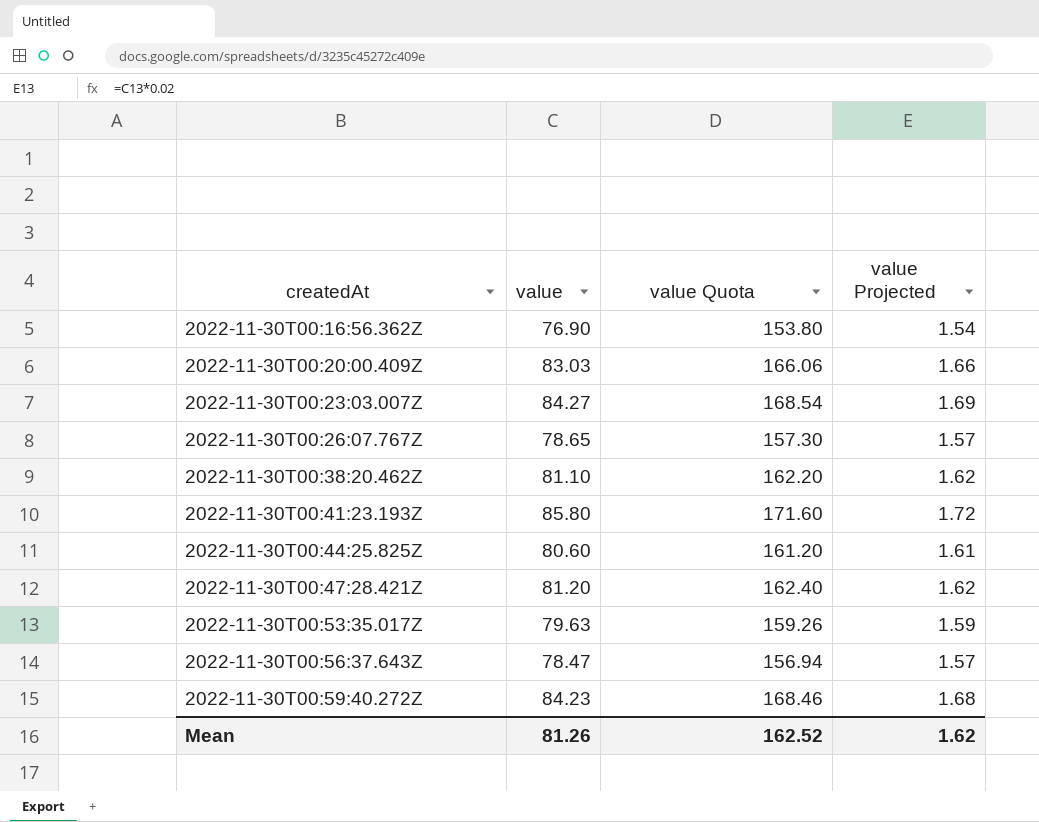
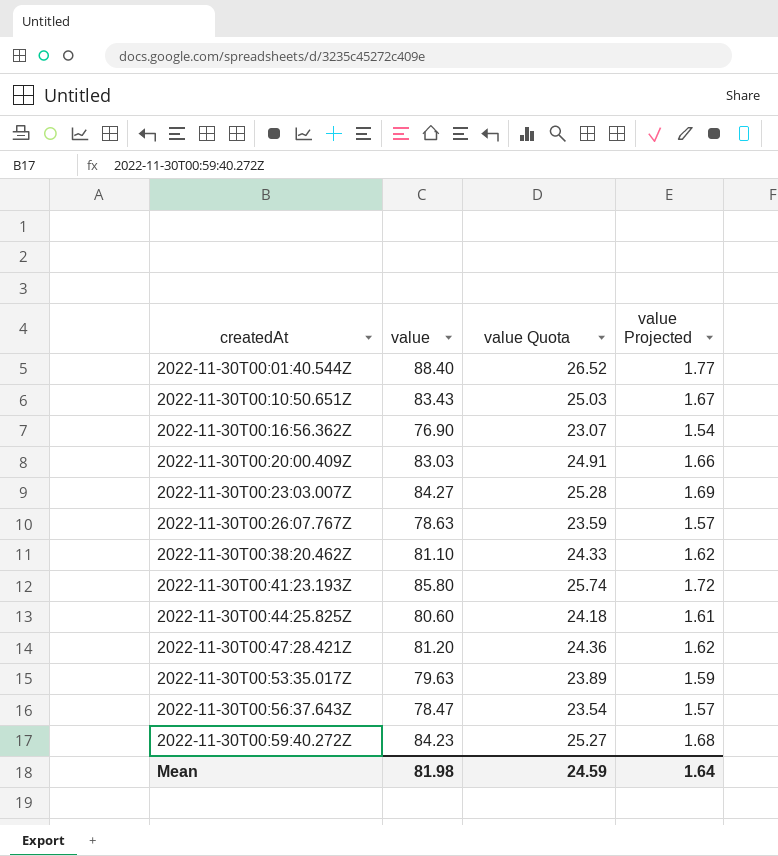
column value Quota | formula: [value] * 2 -> [value] * 0.3
row 2022-11-30T00:01:40.544Z: none -> 88.40 | 26.52 | 1.77
row 2022-11-30T00:10:50.651Z: none -> 83.43 | 25.03 | 1.67
2022-11-30T00:26:07.767Z | value: 78.65 -> 78.63
Mean | value: 81.26 -> 81.98
Mean | value Quota: 162.52 -> 24.59
Mean | value Projected: 1.62 -> 1.64

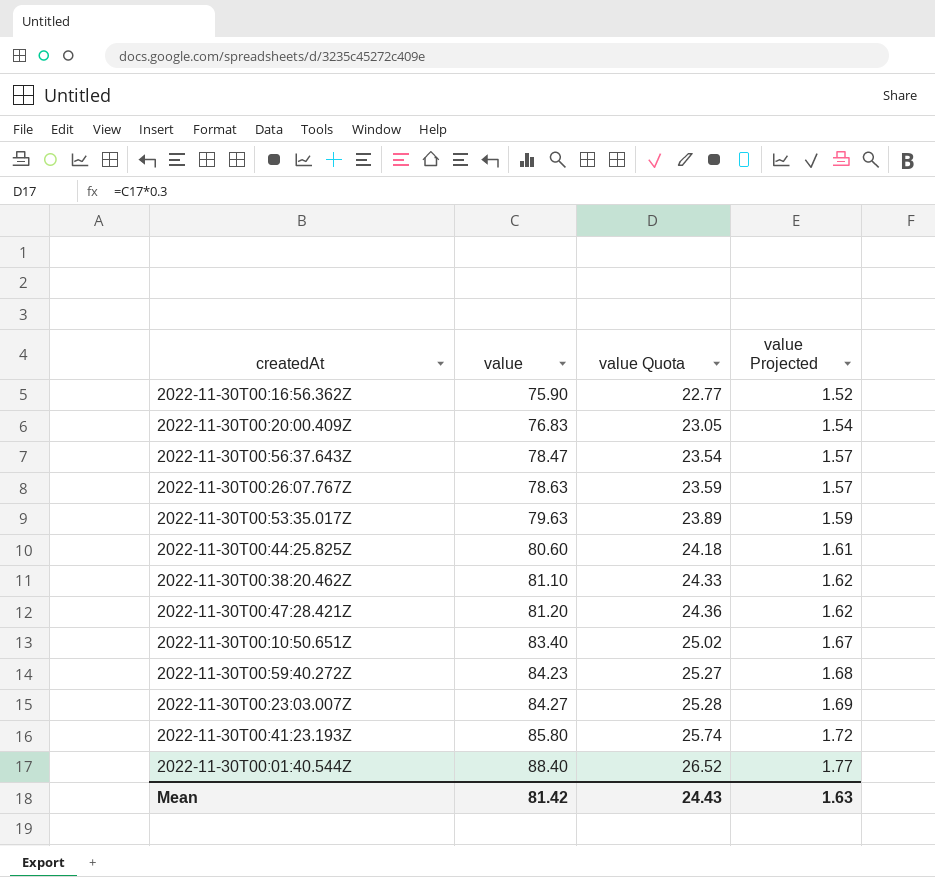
row order: createdAt ascending -> value ascending
2022-11-30T00:16:56.362Z | value: 76.90 -> 75.90
2022-11-30T00:16:56.362Z | value Quota: 23.07 -> 22.77
2022-11-30T00:16:56.362Z | value Projected: 1.54 -> 1.52
2022-11-30T00:20:00.409Z | value: 83.03 -> 76.83
2022-11-30T00:20:00.409Z | value Quota: 24.91 -> 23.05
2022-11-30T00:20:00.409Z | value Projected: 1.66 -> 1.54
2022-11-30T00:10:50.651Z | value: 83.43 -> 83.40
2022-11-30T00:10:50.651Z | value Quota: 25.03 -> 25.02
Mean | value: 81.98 -> 81.42
Mean | value Quota: 24.59 -> 24.43
Mean | value Projected: 1.64 -> 1.63

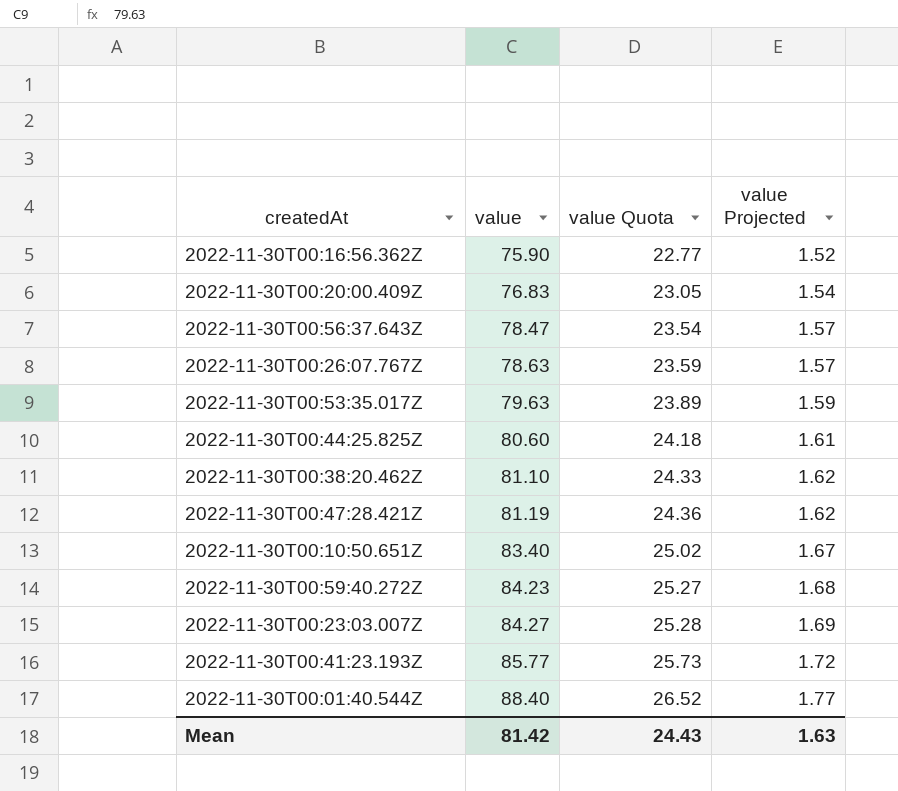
2022-11-30T00:47:28.421Z | value: 81.20 -> 81.19
2022-11-30T00:41:23.193Z | value: 85.80 -> 85.77
2022-11-30T00:41:23.193Z | value Quota: 25.74 -> 25.73

